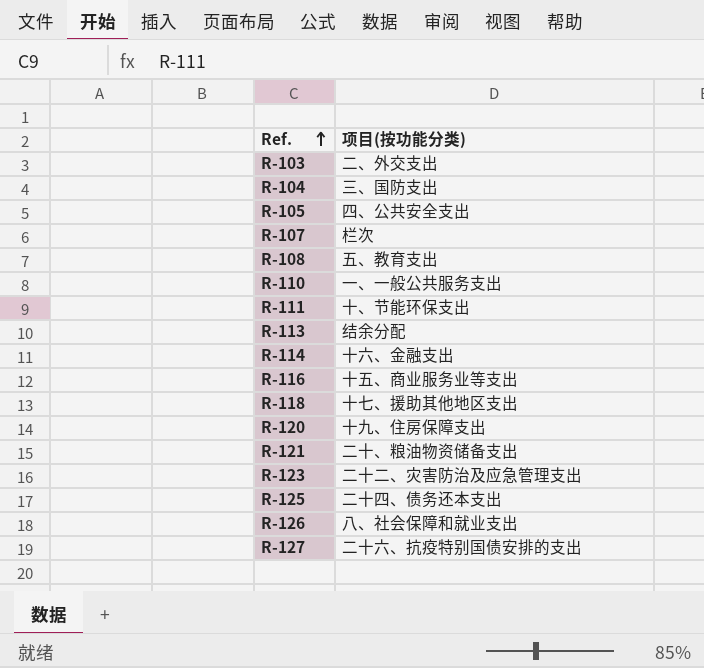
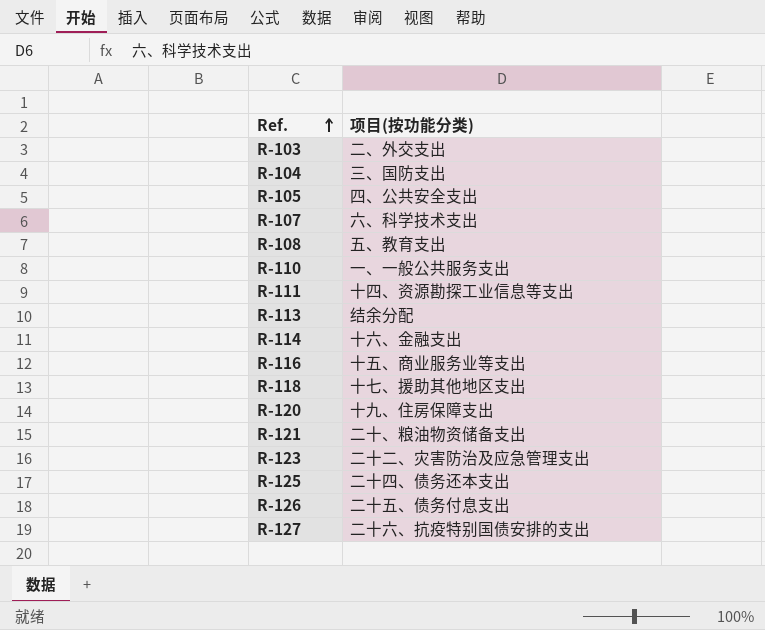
R-107 | 项目(按功能分类): 栏次 -> 六、科学技术支出
R-111 | 项目(按功能分类): 十、节能环保支出 -> 十四、资源勘探工业信息等支出
R-126 | 项目(按功能分类): 八、社会保障和就业支出 -> 二十五、债务付息支出

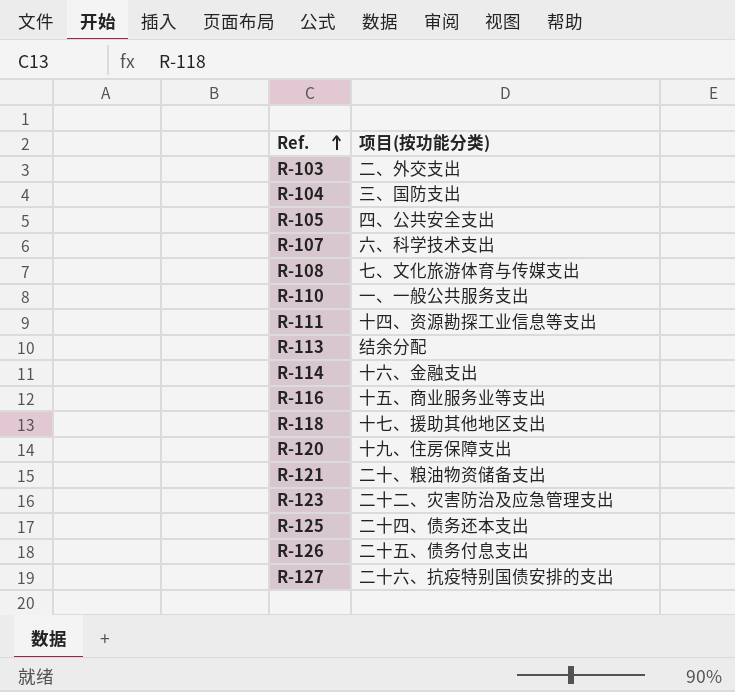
R-108 | 项目(按功能分类): 五、教育支出 -> 七、文化旅游体育与传媒支出

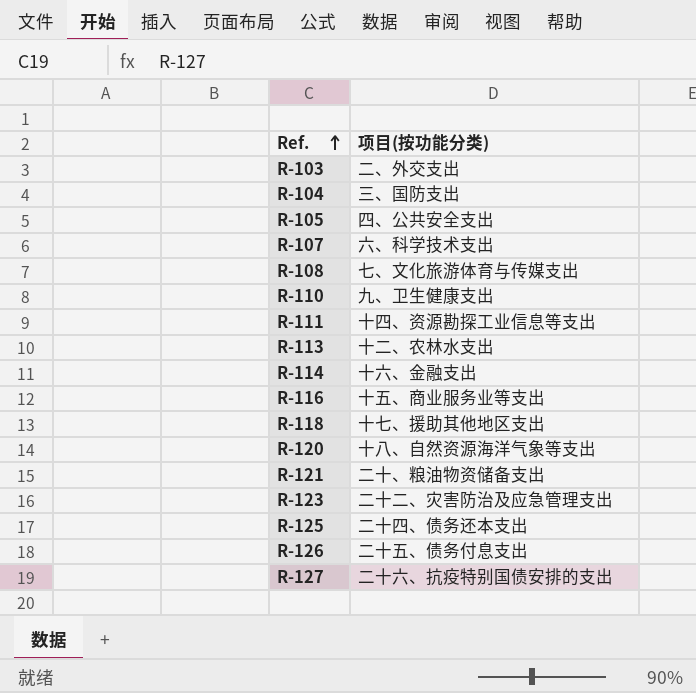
R-110 | 项目(按功能分类): 一、一般公共服务支出 -> 九、卫生健康支出
R-113 | 项目(按功能分类): 结余分配 -> 十二、农林水支出
R-120 | 项目(按功能分类): 十九、住房保障支出 -> 十八、自然资源海洋气象等支出

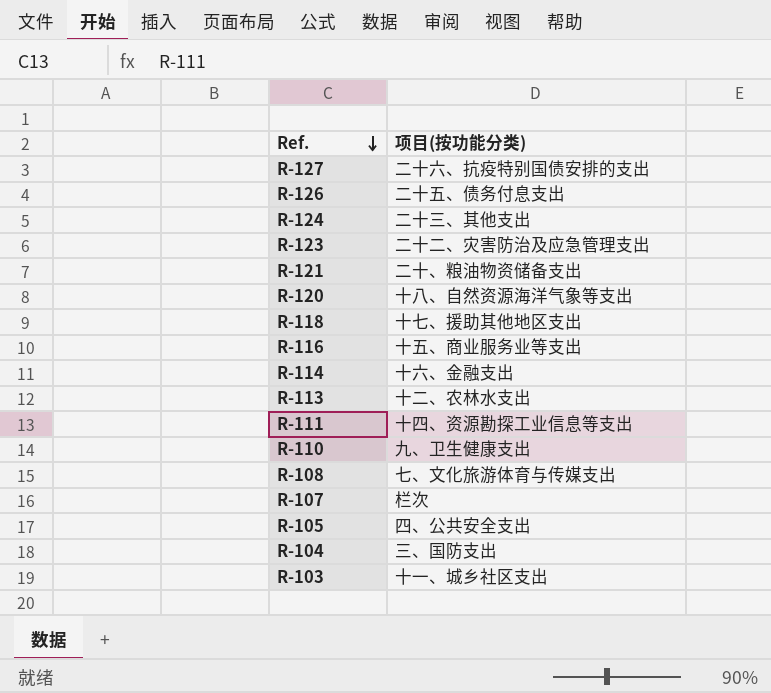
row order: Ref. ascending -> Ref. descending
row R-125: 二十四、债务还本支出 -> none
row R-124: none -> 二十三、其他支出
R-107 | 项目(按功能分类): 六、科学技术支出 -> 栏次
R-103 | 项目(按功能分类): 二、外交支出 -> 十一、城乡社区支出

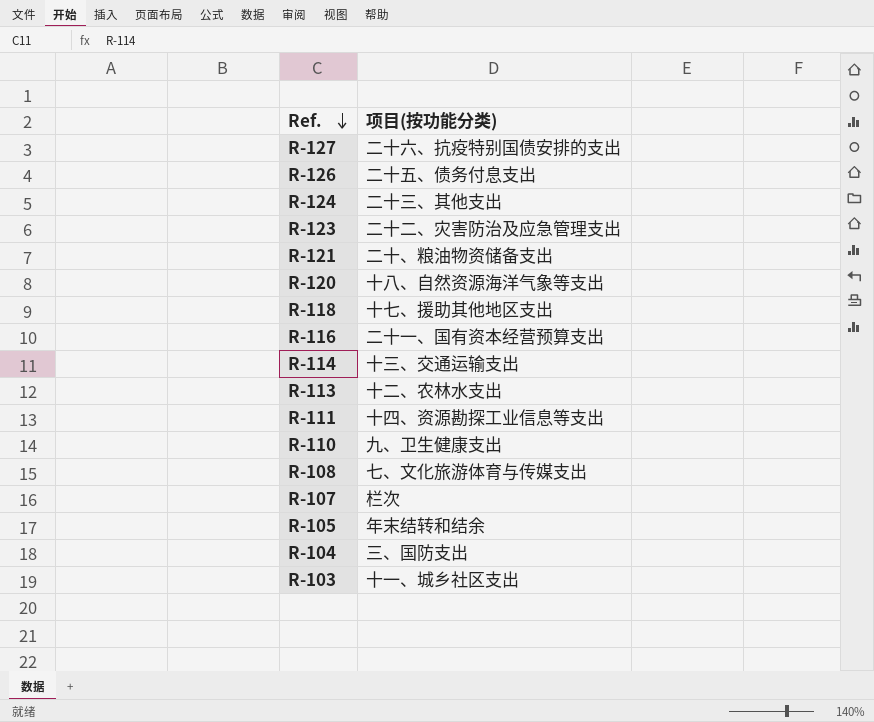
R-116 | 项目(按功能分类): 十五、商业服务业等支出 -> 二十一、国有资本经营预算支出
R-114 | 项目(按功能分类): 十六、金融支出 -> 十三、交通运输支出
R-105 | 项目(按功能分类): 四、公共安全支出 -> 年末结转和结余

